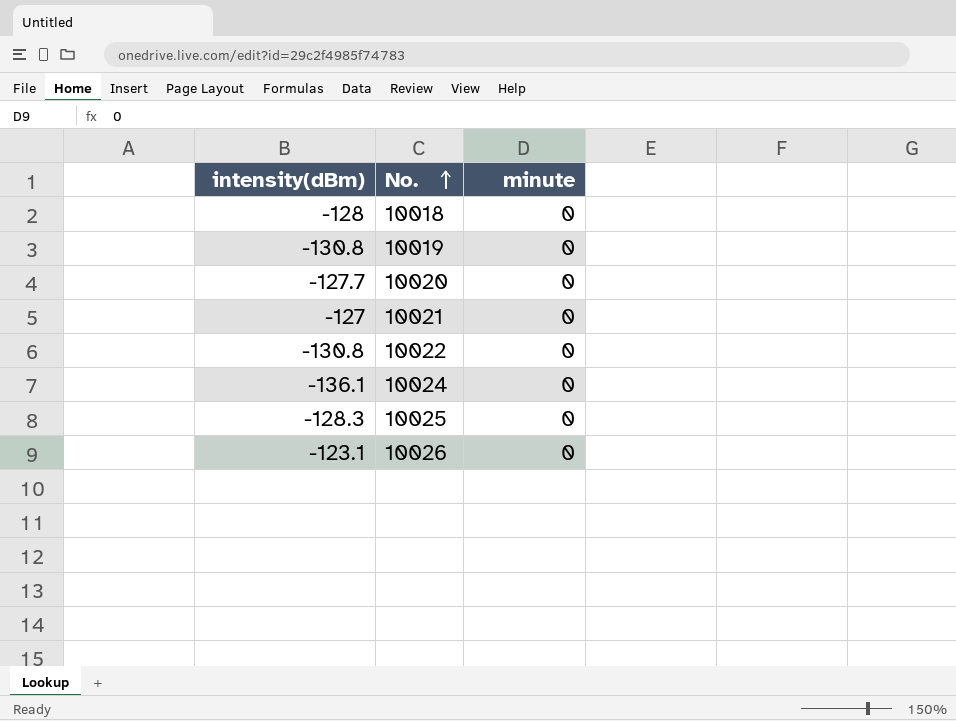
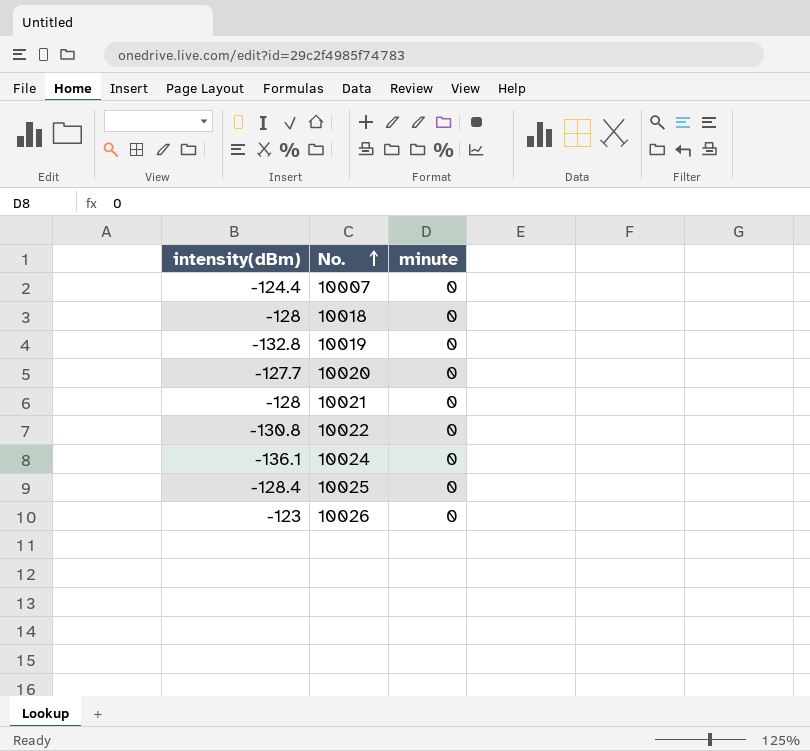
row 10007: none -> -124.4 | 0
10019 | intensity(dBm): -130.8 -> -132.8
10021 | intensity(dBm): -127 -> -128
10025 | intensity(dBm): -128.3 -> -128.4
10026 | intensity(dBm): -123.1 -> -123

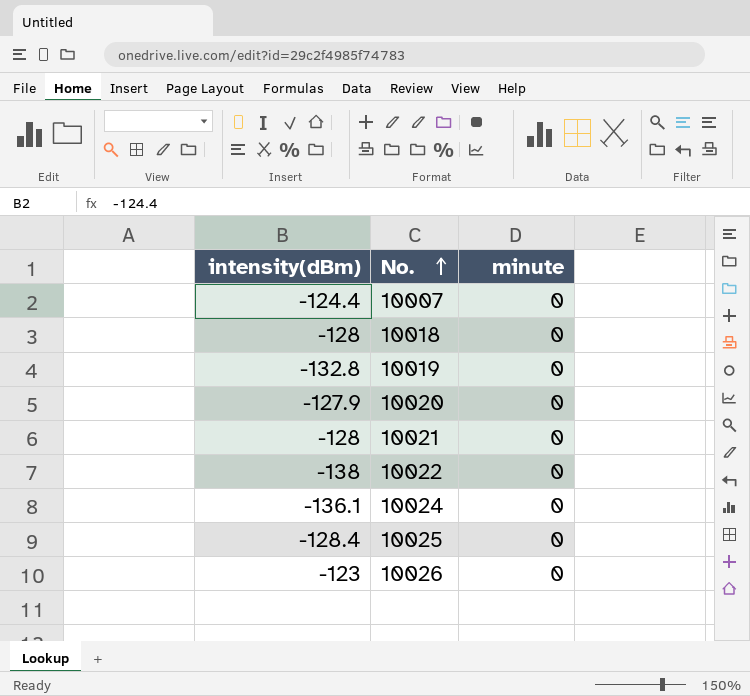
10020 | intensity(dBm): -127.7 -> -127.9
10022 | intensity(dBm): -130.8 -> -138

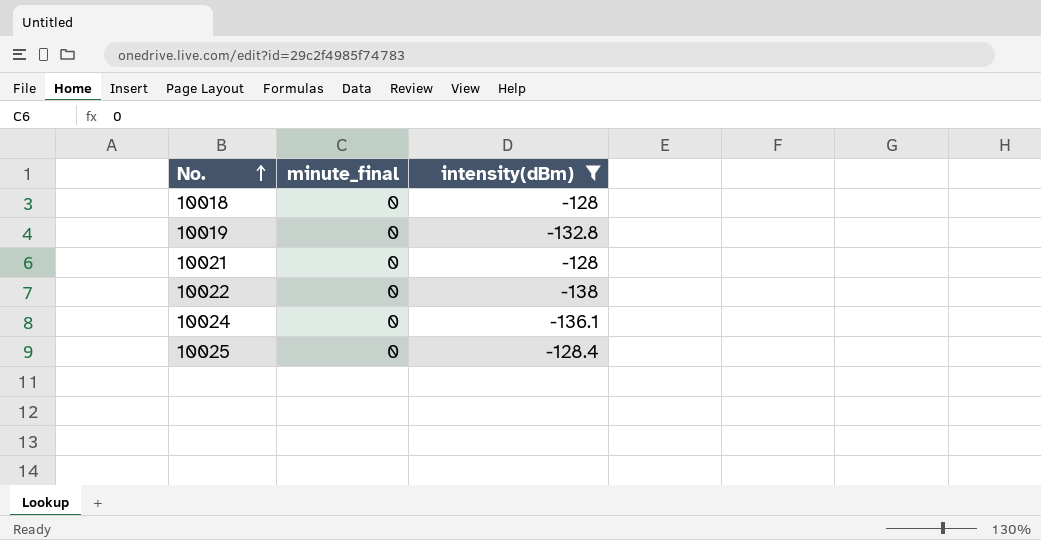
filter: none -> intensity(dBm) <= -128
column name: minute -> minute_final
column intensity(dBm) | position: 1 -> 3

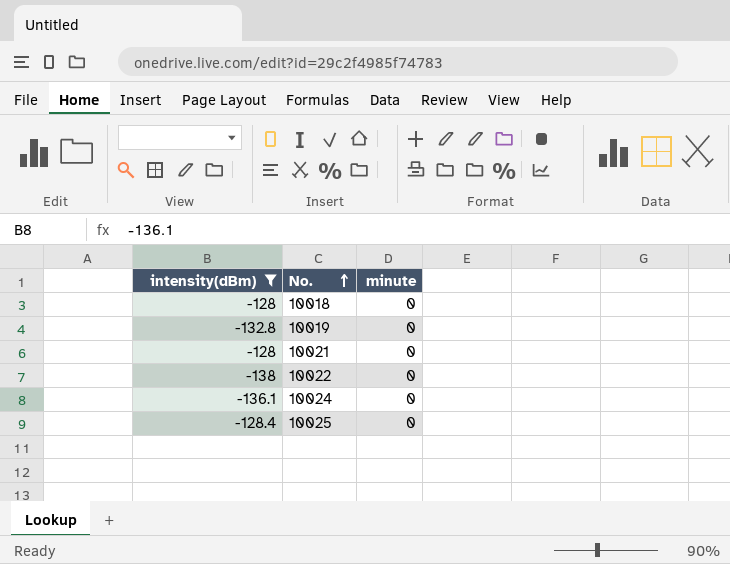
column intensity(dBm) | position: 3 -> 1
column name: minute_final -> minute

